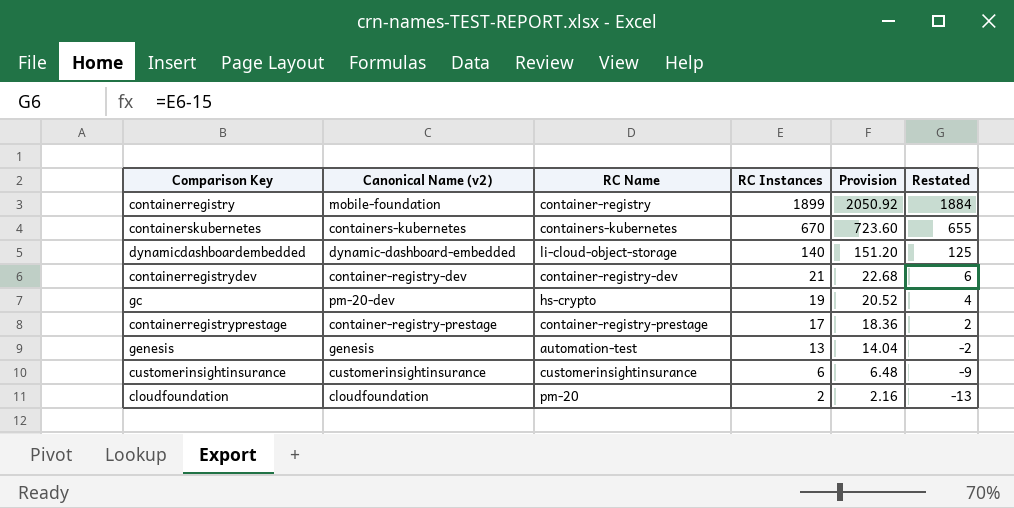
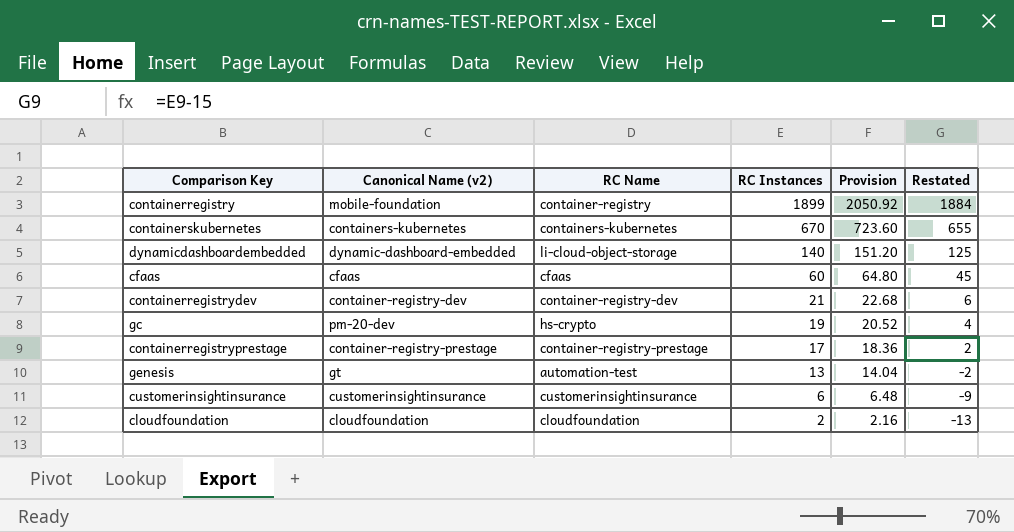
row cfaas: none -> cfaas | cfaas | 60 | 64.80 | 45
genesis | Canonical Name (v2): genesis -> gt
cloudfoundation | RC Name: pm-20 -> cloudfoundation

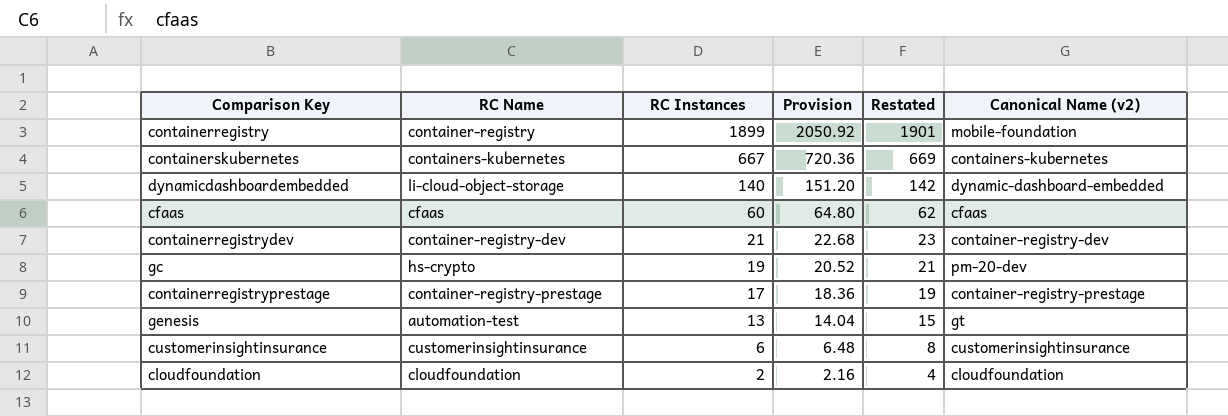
column Restated | formula: [RC Instances] - 15 -> [RC Instances] + 2
column Canonical Name (v2) | position: 2 -> 6
containerskubernetes | RC Instances: 670 -> 667
containerskubernetes | Provision: 723.60 -> 720.36

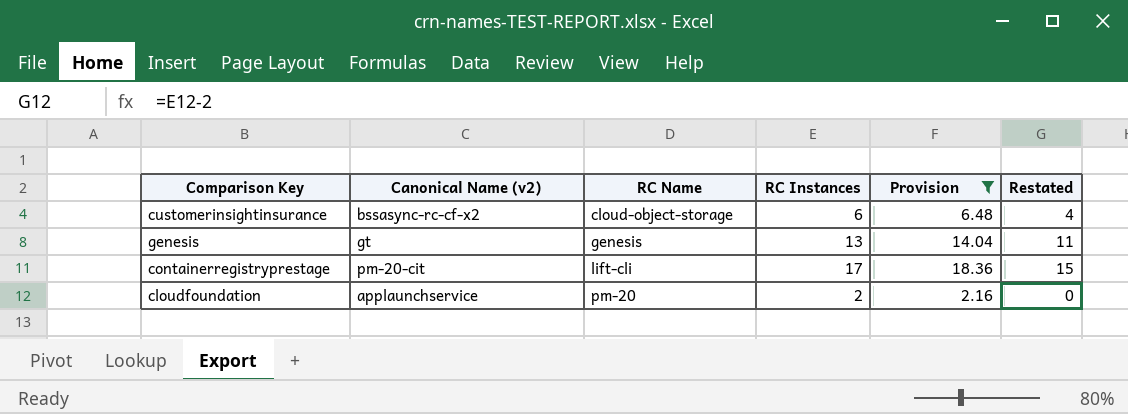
filter: none -> Provision <= 18.36
row order: RC Instances descending -> RC Name ascending
column Canonical Name (v2) | position: 6 -> 2
column Restated | formula: [RC Instances] + 2 -> [RC Instances] - 2
customerinsightinsurance | Canonical Name (v2): customerinsightinsurance -> bssasync-rc-cf-x2
customerinsightinsurance | RC Name: customerinsightinsurance -> cloud-object-storage
genesis | RC Name: automation-test -> genesis
containerregistryprestage | Canonical Name (v2): container-registry-prestage -> pm-20-cit
containerregistryprestage | RC Name: container-registry-prestage -> lift-cli
cloudfoundation | Canonical Name (v2): cloudfoundation -> applaunchservice
cloudfoundation | RC Name: cloudfoundation -> pm-20

